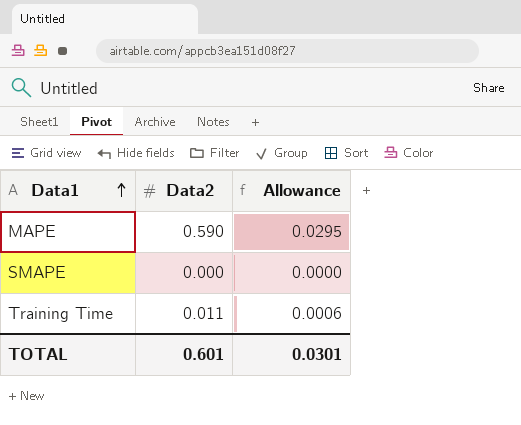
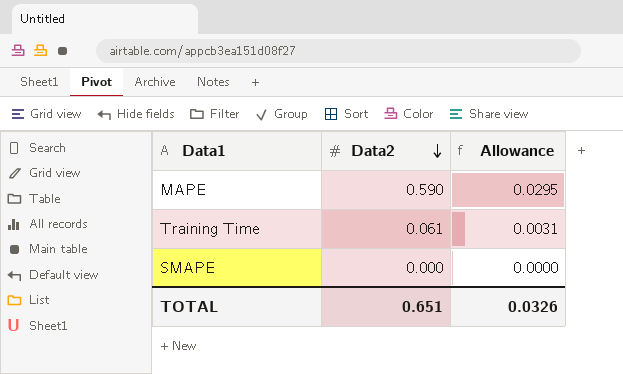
row order: Data1 ascending -> Data2 descending
Training Time | Data2: 0.011 -> 0.061
Training Time | Allowance: 0.0006 -> 0.0031
TOTAL | Data2: 0.601 -> 0.651
TOTAL | Allowance: 0.0301 -> 0.0326

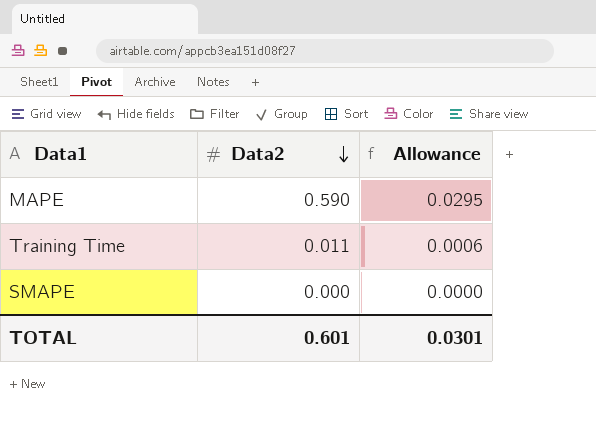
Training Time | Data2: 0.061 -> 0.011
Training Time | Allowance: 0.0031 -> 0.0006
TOTAL | Data2: 0.651 -> 0.601
TOTAL | Allowance: 0.0326 -> 0.0301

